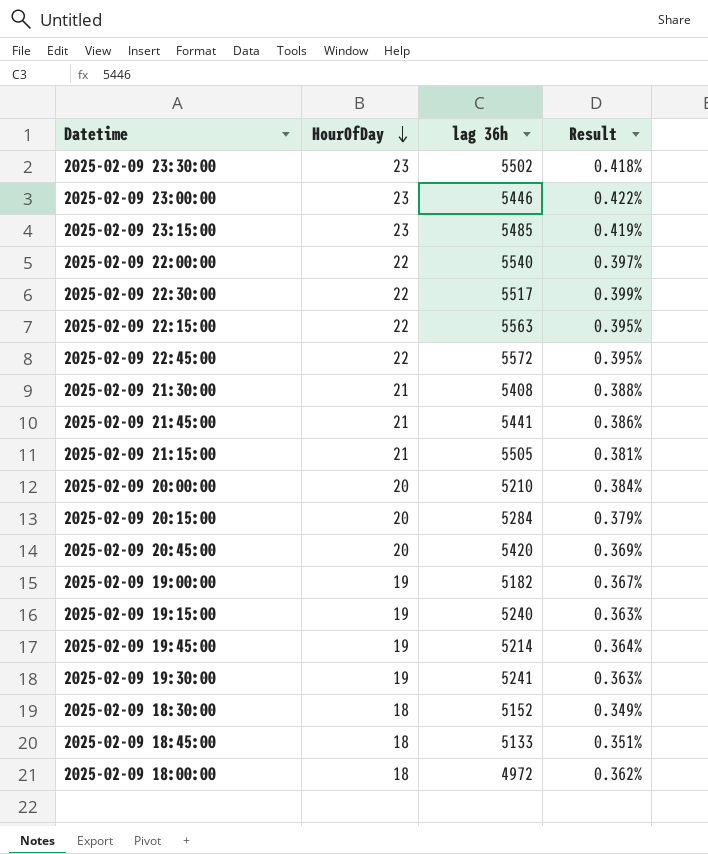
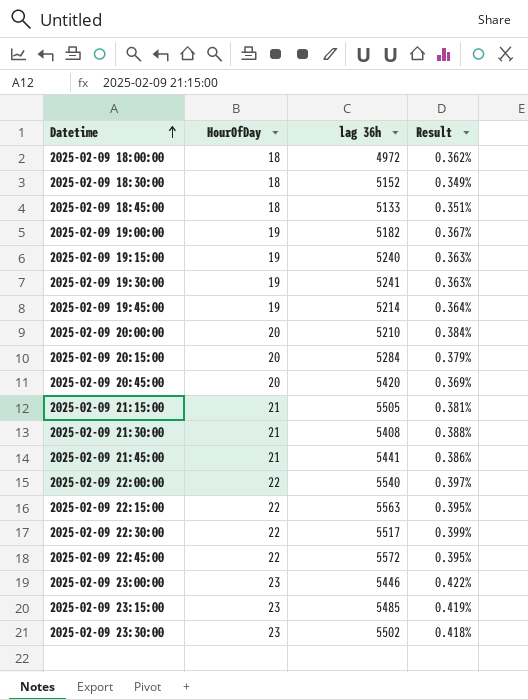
row order: HourOfDay descending -> Datetime ascending

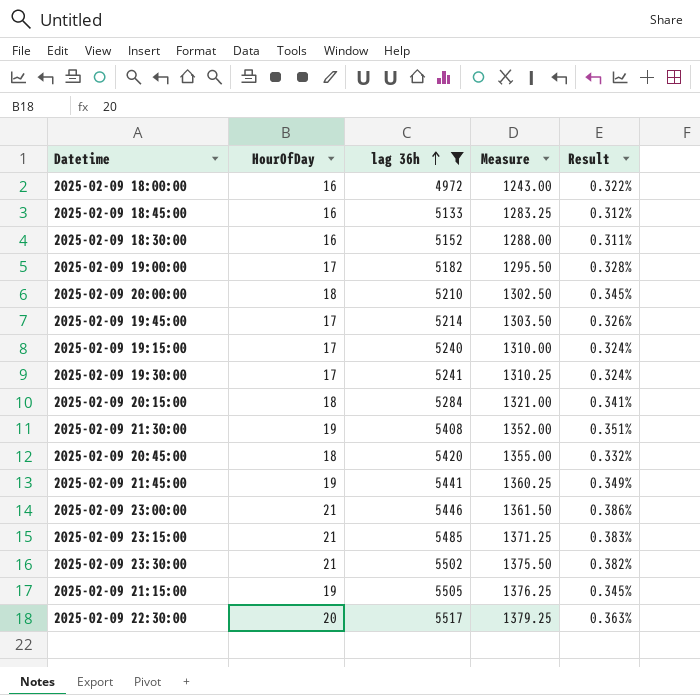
filter: none -> lag 36h <= 5517
row order: Datetime ascending -> lag 36h ascending
column Measure | formula: none -> [lag 36h] * 0.25
2025-02-09 18:00:00 | HourOfDay: 18 -> 16
2025-02-09 18:00:00 | Result: 0.362% -> 0.322%
2025-02-09 18:45:00 | HourOfDay: 18 -> 16
2025-02-09 18:45:00 | Result: 0.351% -> 0.312%
2025-02-09 18:30:00 | HourOfDay: 18 -> 16
2025-02-09 18:30:00 | Result: 0.349% -> 0.311%
2025-02-09 19:00:00 | HourOfDay: 19 -> 17
2025-02-09 19:00:00 | Result: 0.367% -> 0.328%
2025-02-09 20:00:00 | HourOfDay: 20 -> 18
2025-02-09 20:00:00 | Result: 0.384% -> 0.345%
2025-02-09 19:45:00 | HourOfDay: 19 -> 17
2025-02-09 19:45:00 | Result: 0.364% -> 0.326%
2025-02-09 19:15:00 | HourOfDay: 19 -> 17
2025-02-09 19:15:00 | Result: 0.363% -> 0.324%
2025-02-09 19:30:00 | HourOfDay: 19 -> 17
2025-02-09 19:30:00 | Result: 0.363% -> 0.324%
2025-02-09 20:15:00 | HourOfDay: 20 -> 18
2025-02-09 20:15:00 | Result: 0.379% -> 0.341%
2025-02-09 21:30:00 | HourOfDay: 21 -> 19
2025-02-09 21:30:00 | Result: 0.388% -> 0.351%
2025-02-09 20:45:00 | HourOfDay: 20 -> 18
2025-02-09 20:45:00 | Result: 0.369% -> 0.332%
2025-02-09 21:45:00 | HourOfDay: 21 -> 19
2025-02-09 21:45:00 | Result: 0.386% -> 0.349%
2025-02-09 23:00:00 | HourOfDay: 23 -> 21
2025-02-09 23:00:00 | Result: 0.422% -> 0.386%
2025-02-09 23:15:00 | HourOfDay: 23 -> 21
2025-02-09 23:15:00 | Result: 0.419% -> 0.383%
2025-02-09 23:30:00 | HourOfDay: 23 -> 21
2025-02-09 23:30:00 | Result: 0.418% -> 0.382%
2025-02-09 21:15:00 | HourOfDay: 21 -> 19
2025-02-09 21:15:00 | Result: 0.381% -> 0.345%
2025-02-09 22:30:00 | HourOfDay: 22 -> 20
2025-02-09 22:30:00 | Result: 0.399% -> 0.363%

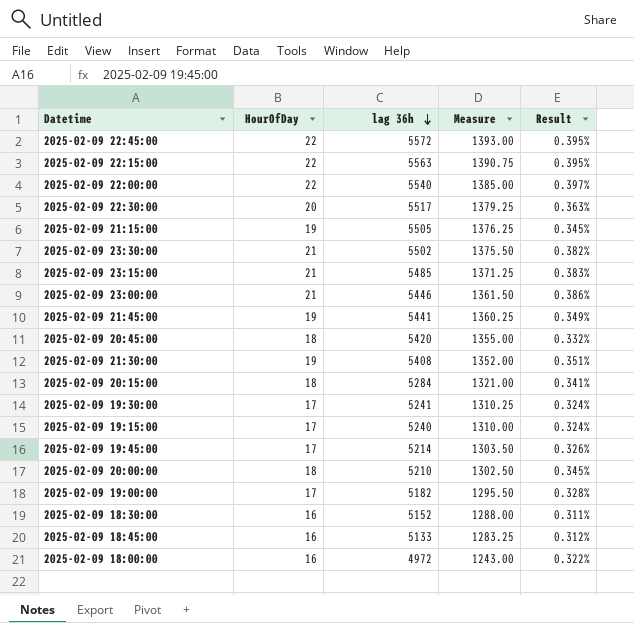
filter: lag 36h <= 5517 -> none
row order: lag 36h ascending -> lag 36h descending

